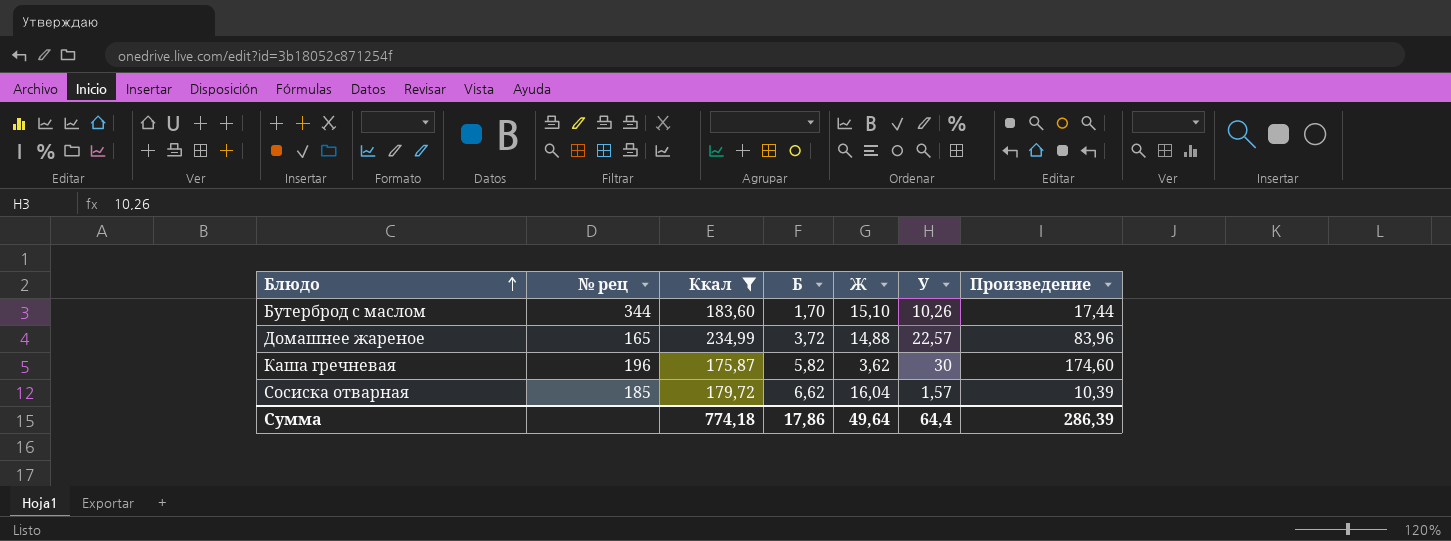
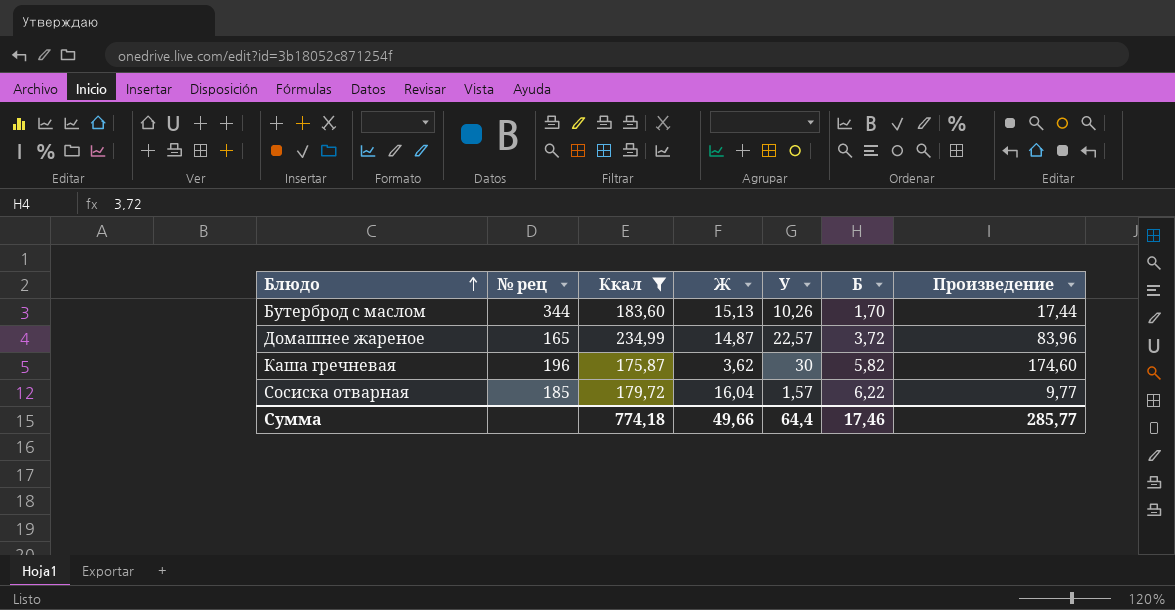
column Б | position: 4 -> 6
Бутерброд с маслом | Ж: 15,10 -> 15,13
Домашнее жареное | Ж: 14,88 -> 14,87
Сосиска отварная | Б: 6,62 -> 6,22
Сосиска отварная | Произведение: 10,39 -> 9,77
Сумма | Ж: 49,64 -> 49,66
Сумма | Б: 17,86 -> 17,46
Сумма | Произведение: 286,39 -> 285,77

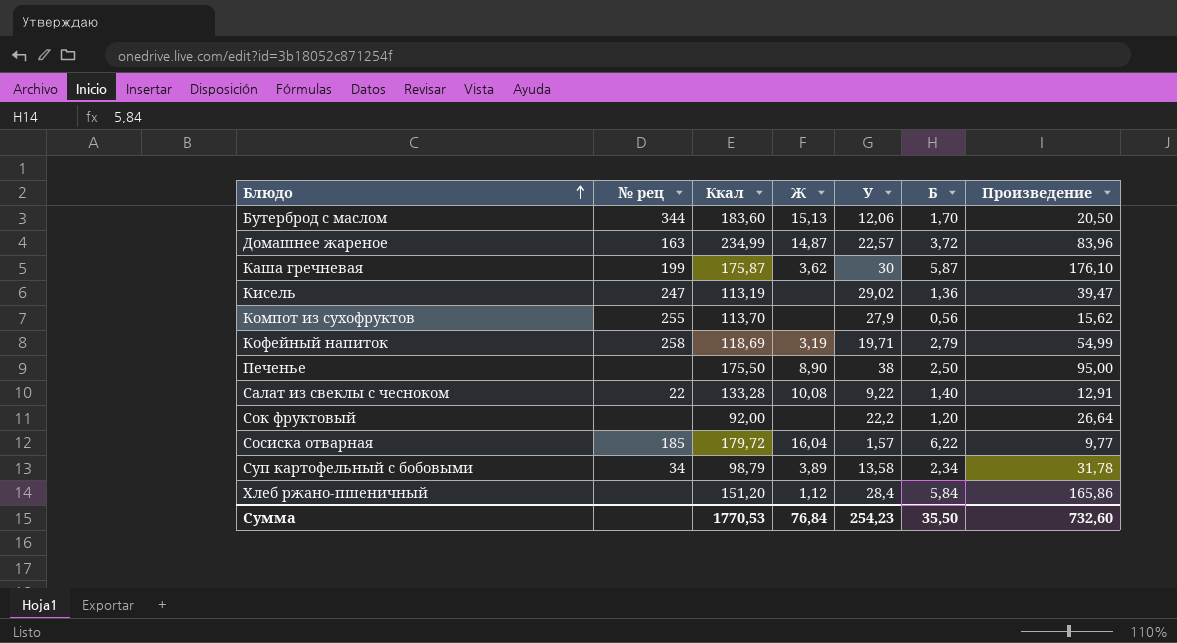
filter: Ккал >= 175,87 -> none
Бутерброд с маслом | У: 10,26 -> 12,06
Бутерброд с маслом | Произведение: 17,44 -> 20,50
Домашнее жареное | № рец: 165 -> 163
Каша гречневая | № рец: 196 -> 199
Каша гречневая | Б: 5,82 -> 5,87
Каша гречневая | Произведение: 174,60 -> 176,10
Сумма | Ккал: 774,18 -> 1770,53
Сумма | Ж: 49,66 -> 76,84
Сумма | У: 64,4 -> 254,23
Сумма | Б: 17,46 -> 35,50
Сумма | Произведение: 285,77 -> 732,60

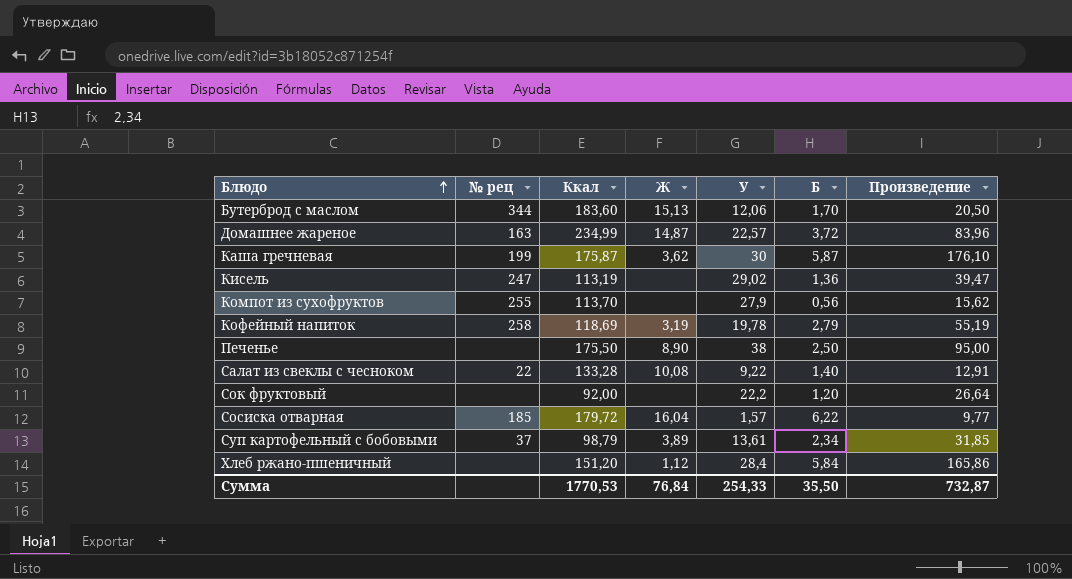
Кофейный напиток | У: 19,71 -> 19,78
Кофейный напиток | Произведение: 54,99 -> 55,19
Суп картофельный с бобовыми | № рец: 34 -> 37
Суп картофельный с бобовыми | У: 13,58 -> 13,61
Суп картофельный с бобовыми | Произведение: 31,78 -> 31,85
Сумма | У: 254,23 -> 254,33
Сумма | Произведение: 732,60 -> 732,87

